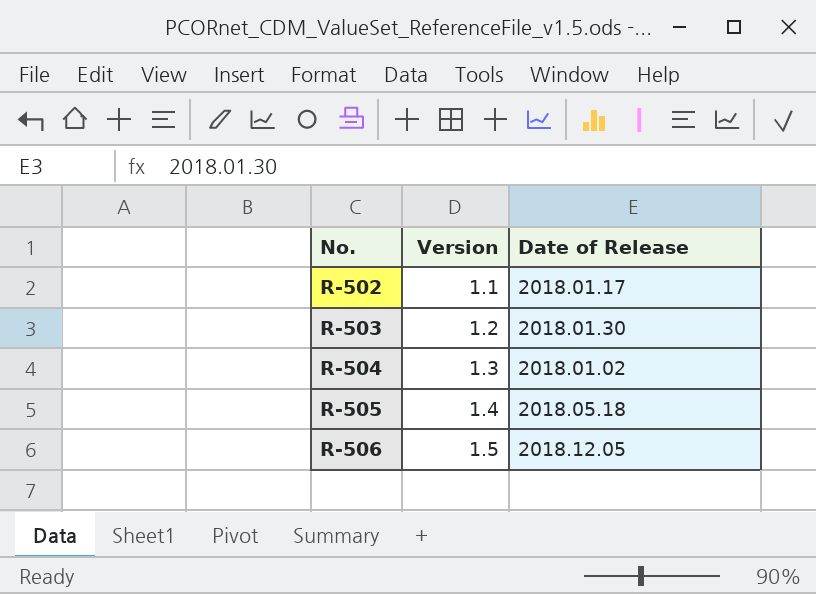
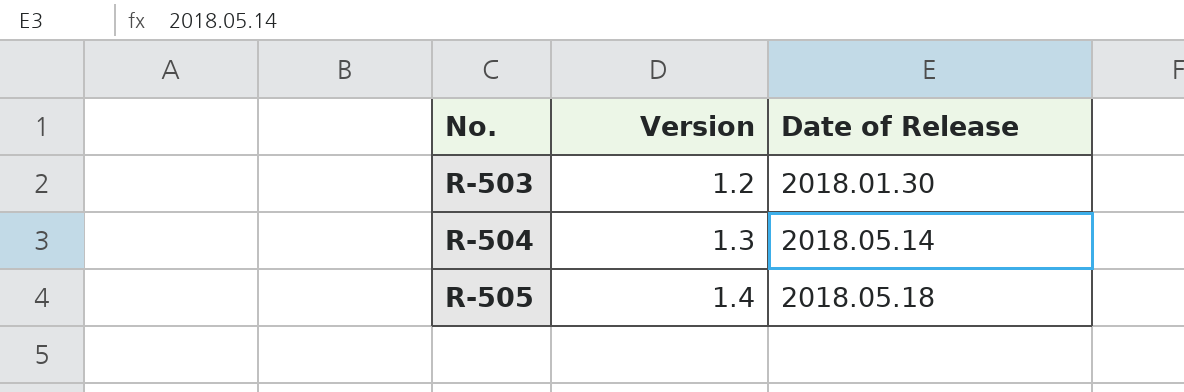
row R-502: 1.1 | 2018.01.17 -> none
row R-506: 1.5 | 2018.12.05 -> none
R-504 | Date of Release: 2018.01.02 -> 2018.05.14

